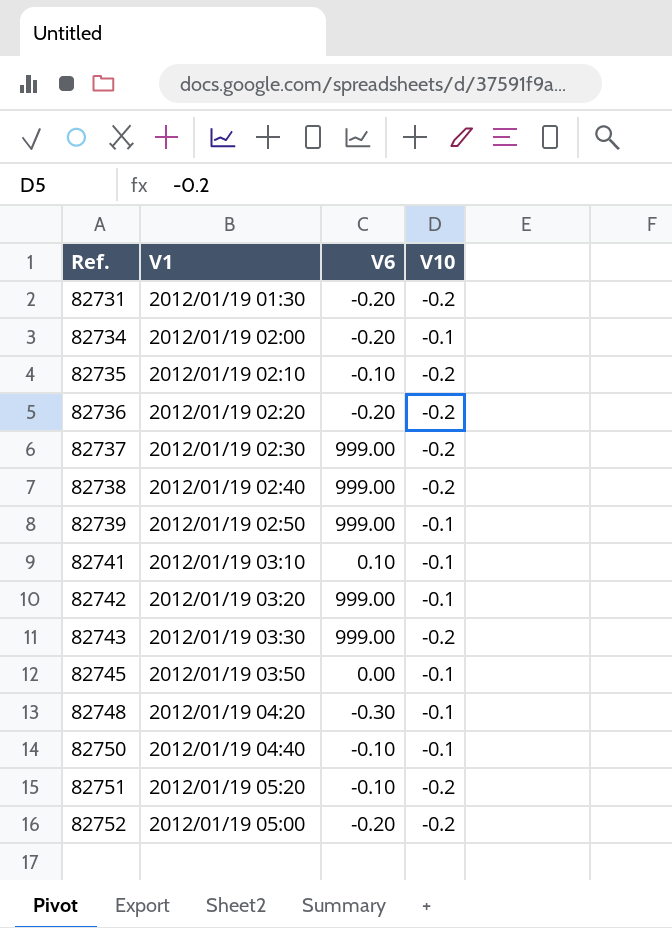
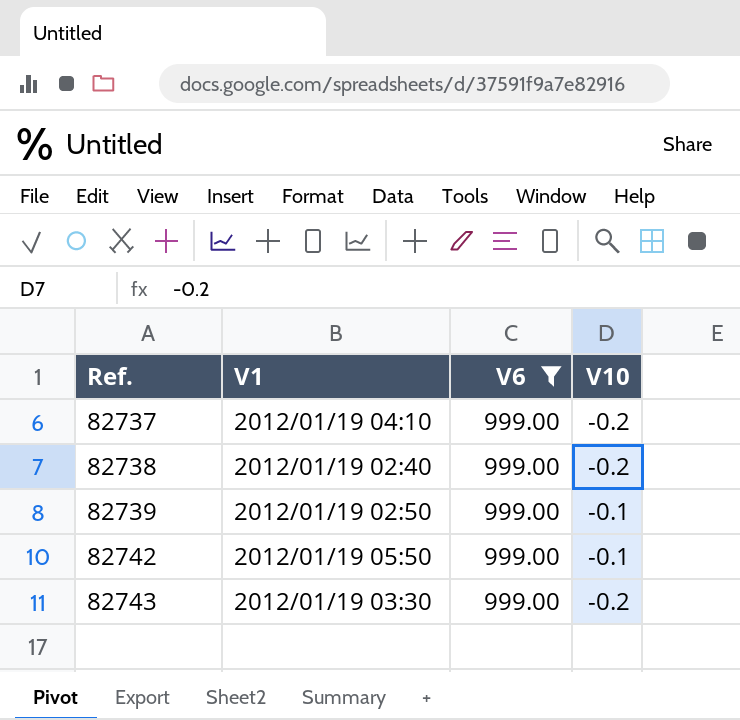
filter: none -> V6 = 999.00
82737 | V1: 2012/01/19 02:30 -> 2012/01/19 04:10
82742 | V1: 2012/01/19 03:20 -> 2012/01/19 05:50

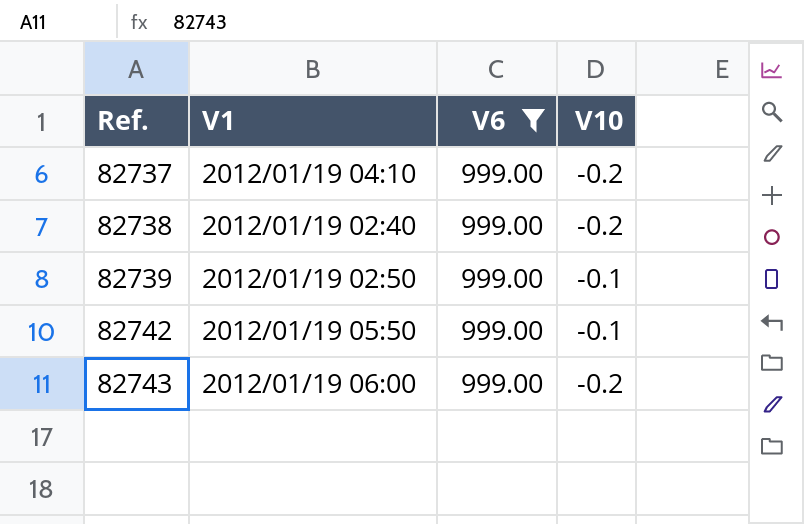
82743 | V1: 2012/01/19 03:30 -> 2012/01/19 06:00

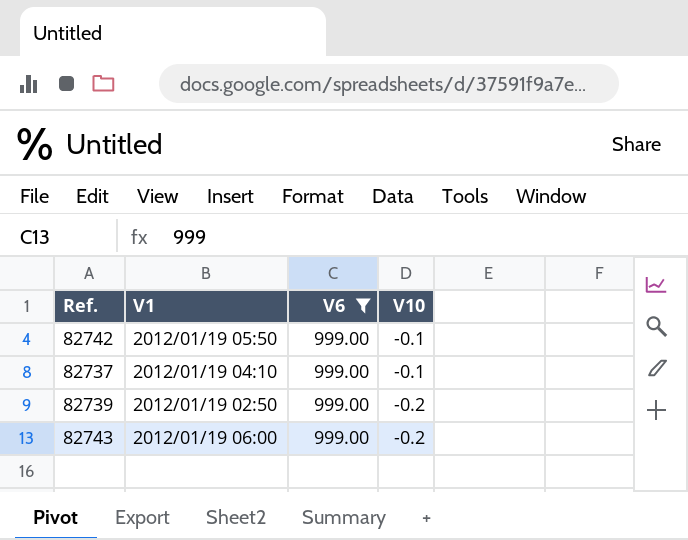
row order: Ref. ascending -> V10 descending
row 82738: 2012/01/19 02:40 | 999.00 | -0.2 -> none
82737 | V10: -0.2 -> -0.1
82739 | V10: -0.1 -> -0.2

